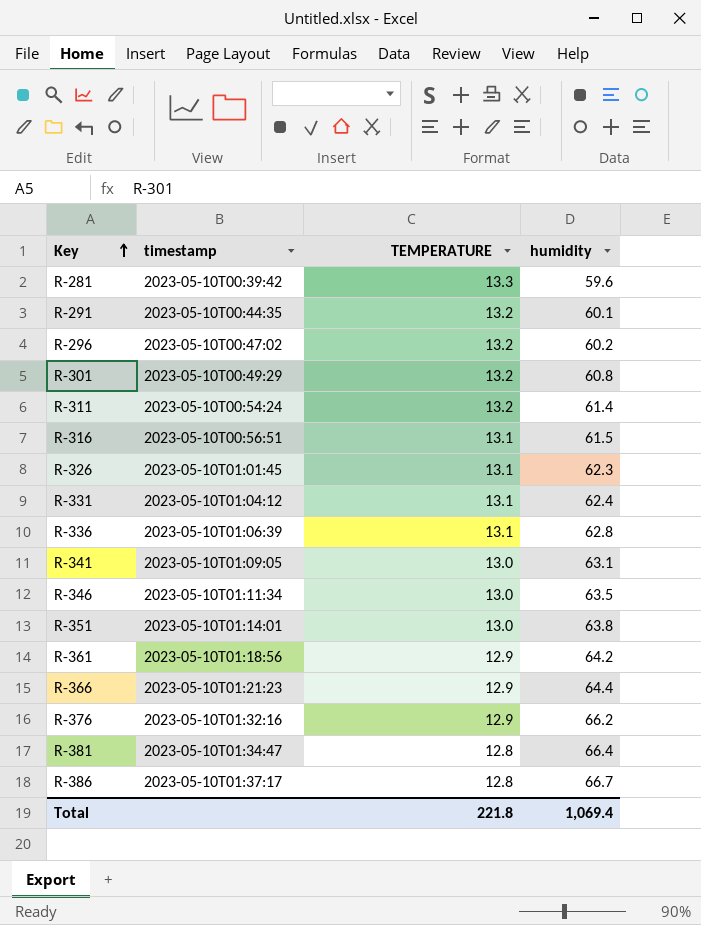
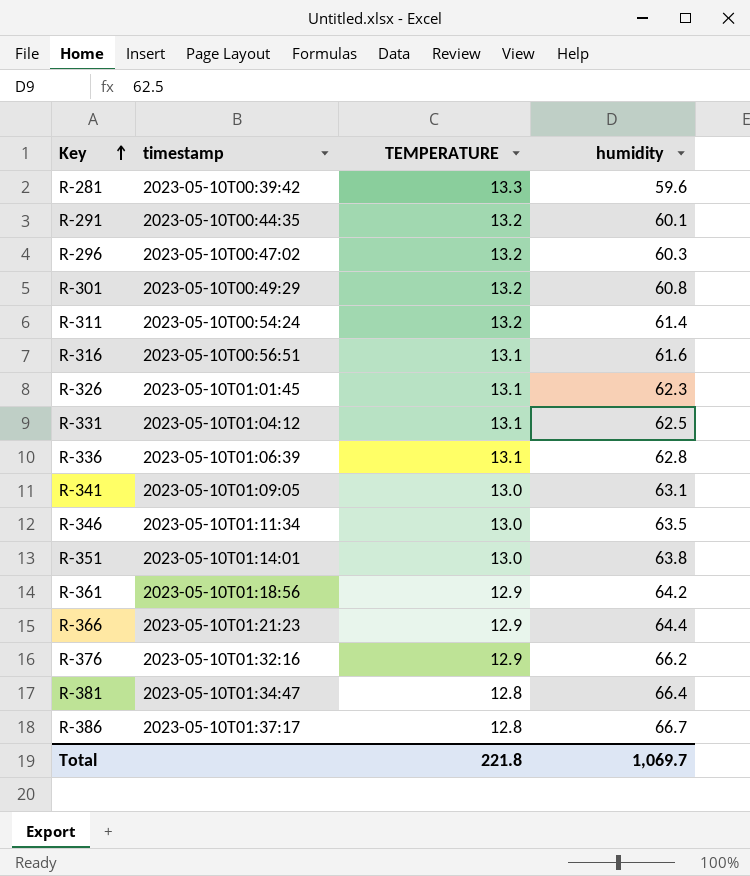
R-296 | humidity: 60.2 -> 60.3
R-316 | humidity: 61.5 -> 61.6
R-331 | humidity: 62.4 -> 62.5
Total | humidity: 1,069.4 -> 1,069.7

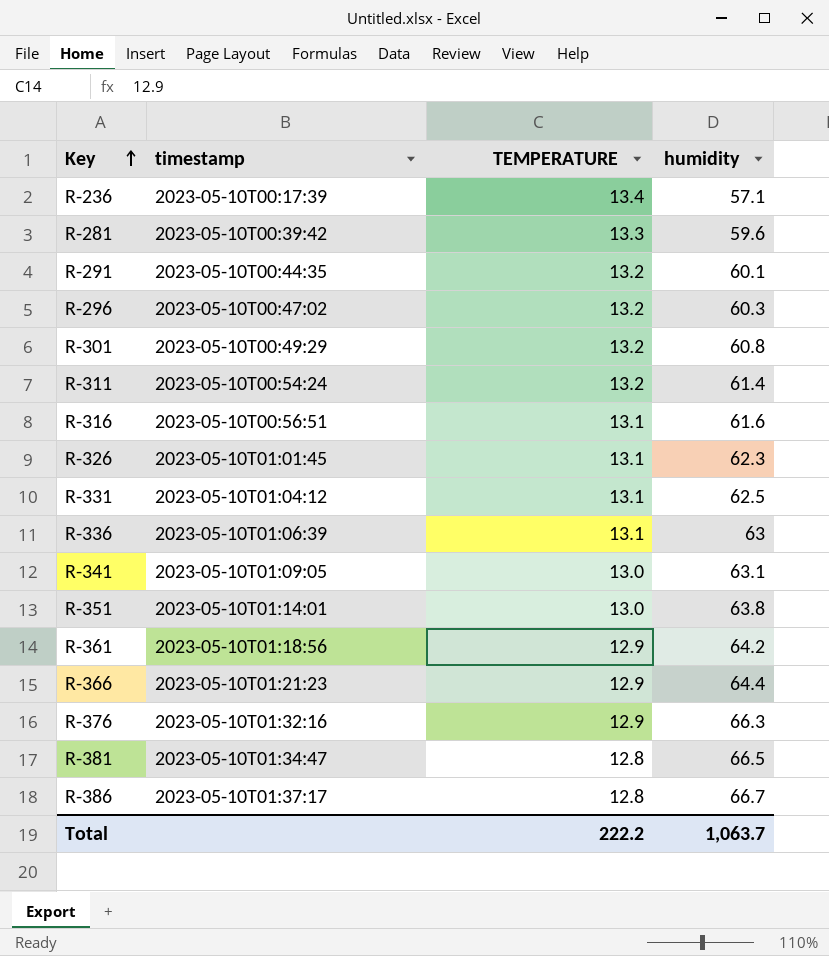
row R-346: 2023-05-10T01:11:34 | 13.0 | 63.5 -> none
row R-236: none -> 2023-05-10T00:17:39 | 13.4 | 57.1
R-336 | humidity: 62.8 -> 63
R-376 | humidity: 66.2 -> 66.3
R-381 | humidity: 66.4 -> 66.5
Total | TEMPERATURE: 221.8 -> 222.2
Total | humidity: 1,069.7 -> 1,063.7

